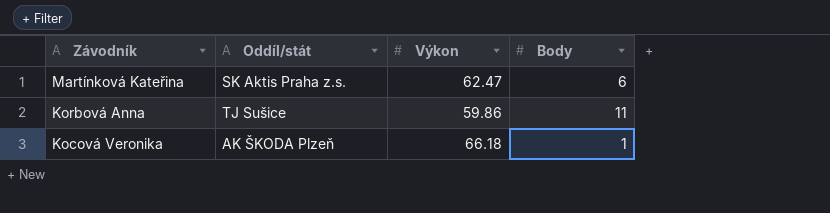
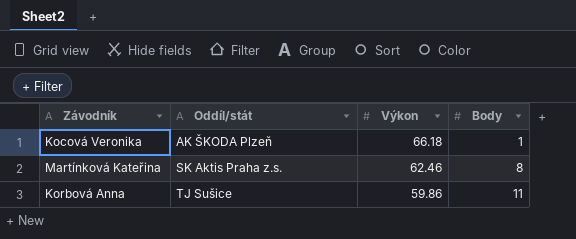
row order: Závodník descending -> Oddíl/stát ascending
Martínková Kateřina | Výkon: 62.47 -> 62.46
Martínková Kateřina | Body: 6 -> 8

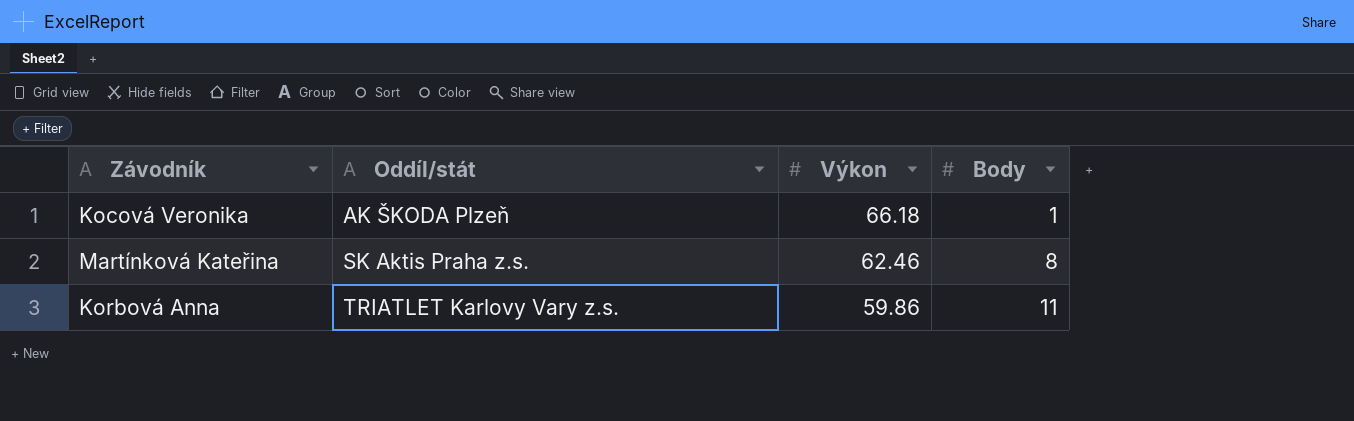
Korbová Anna | Oddíl/stát: TJ Sušice -> TRIATLET Karlovy Vary z.s.

